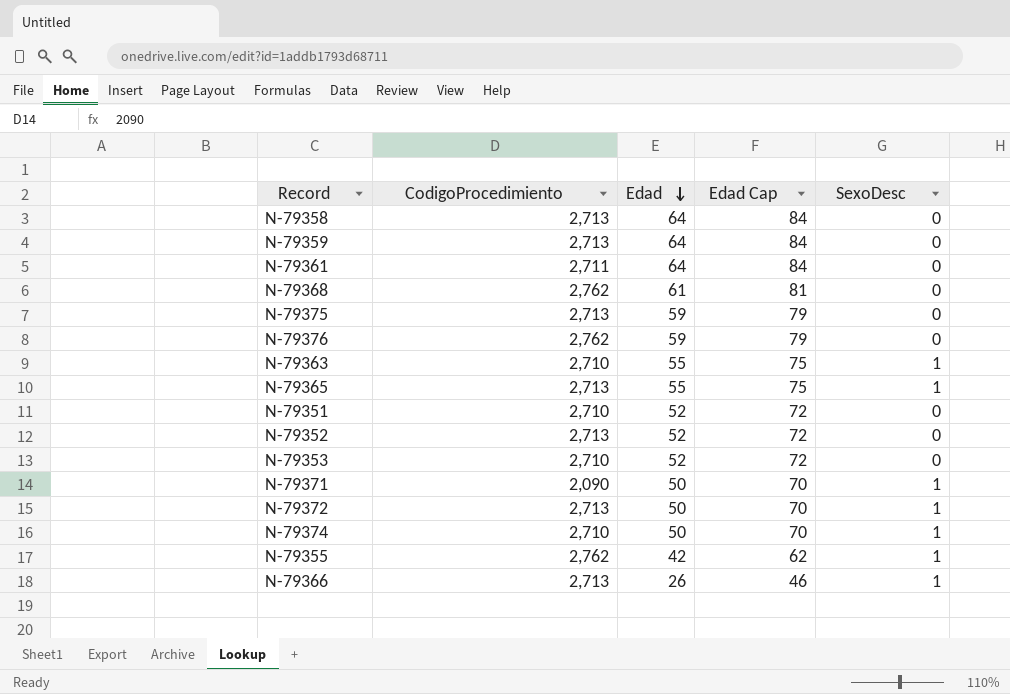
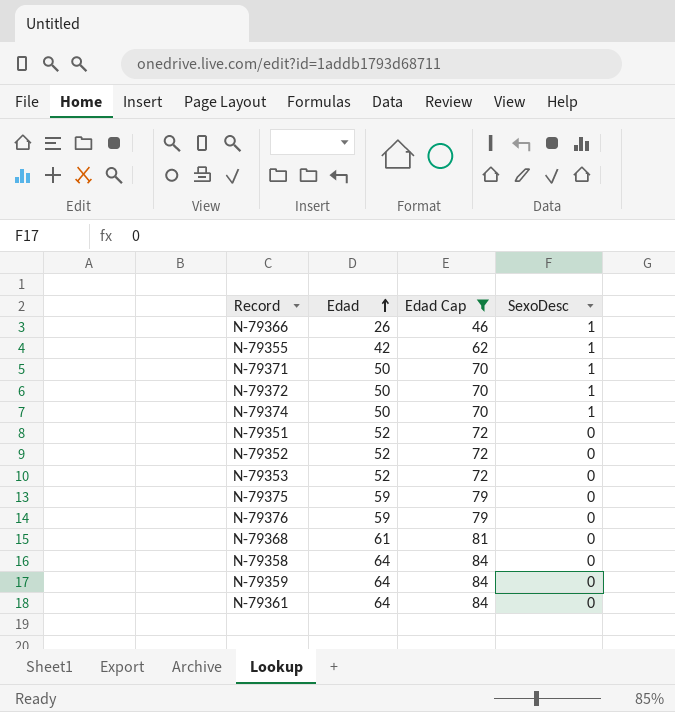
filter: none -> Edad Cap != 75
row order: Edad descending -> Edad ascending
column CodigoProcedimiento | position: 2 -> none

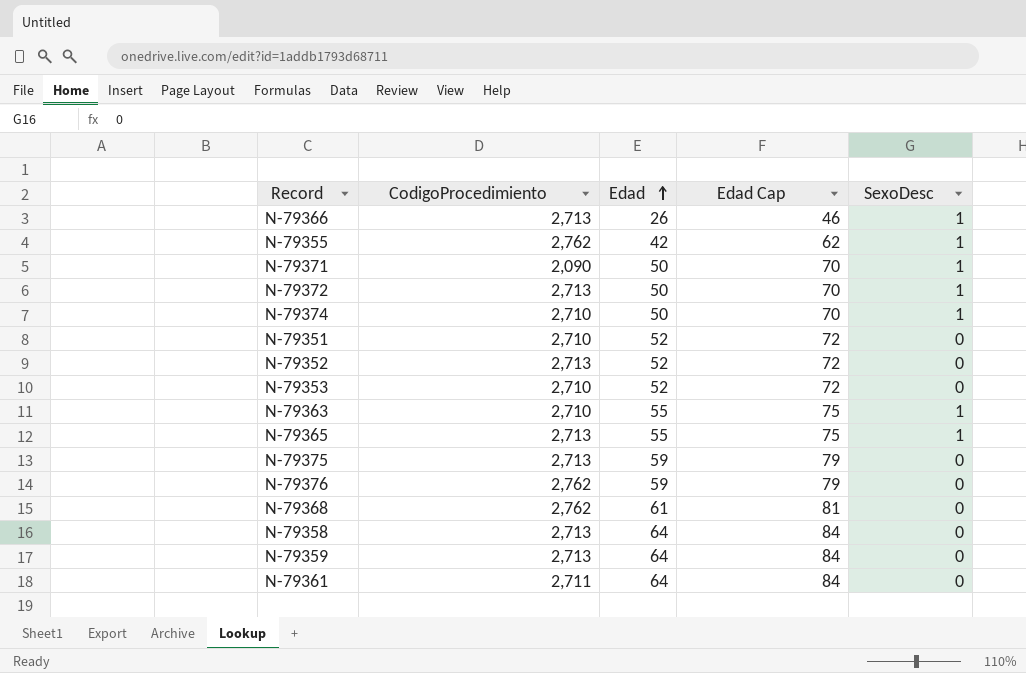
filter: Edad Cap != 75 -> none
column CodigoProcedimiento | position: none -> 2

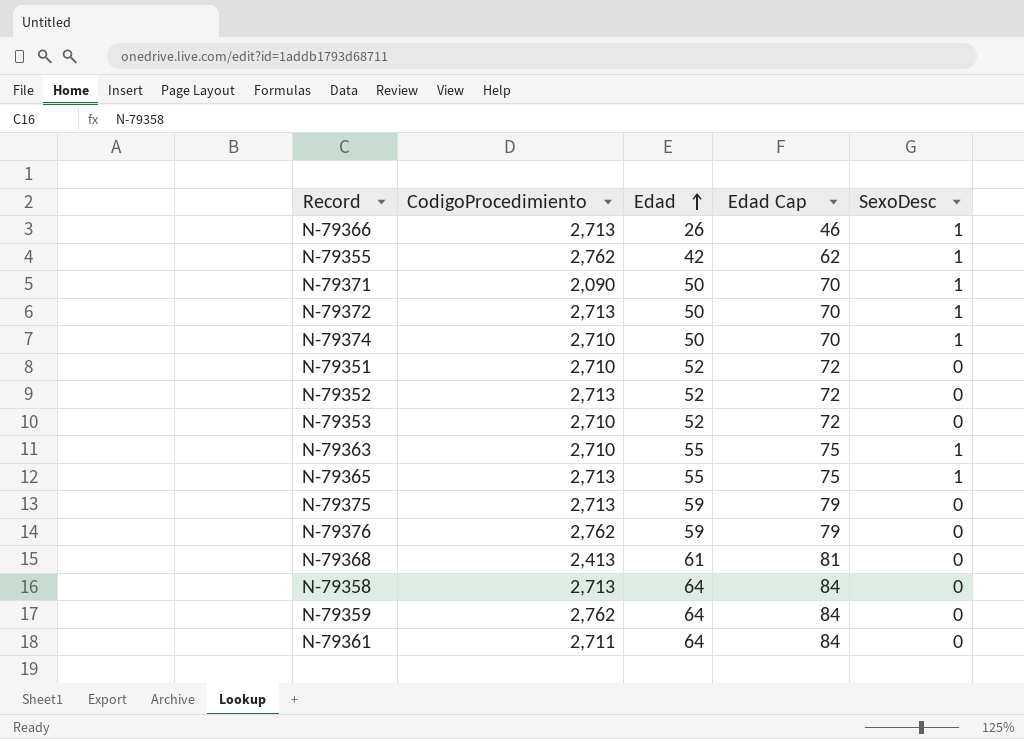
N-79368 | CodigoProcedimiento: 2,762 -> 2,413
N-79359 | CodigoProcedimiento: 2,713 -> 2,762

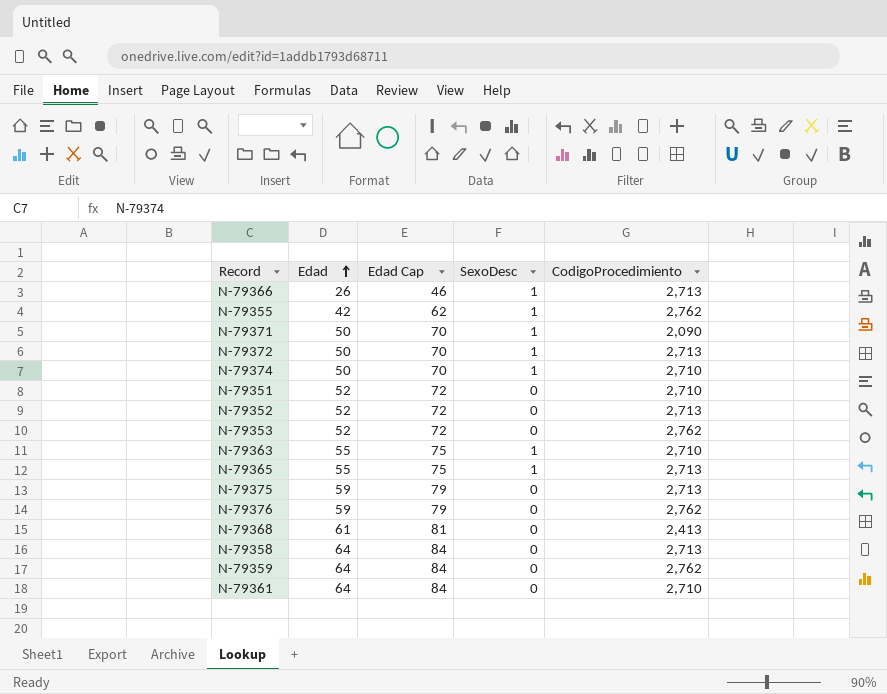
column CodigoProcedimiento | position: 2 -> 5
N-79353 | CodigoProcedimiento: 2,710 -> 2,762
N-79361 | CodigoProcedimiento: 2,711 -> 2,710

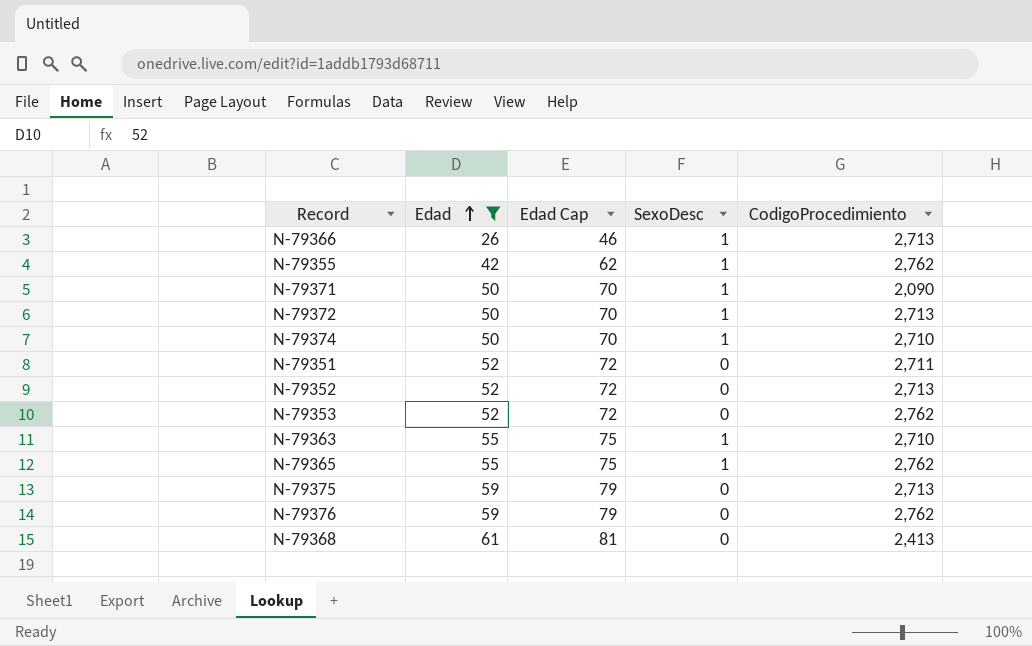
filter: none -> Edad != 64
N-79351 | CodigoProcedimiento: 2,710 -> 2,711
N-79365 | CodigoProcedimiento: 2,713 -> 2,762

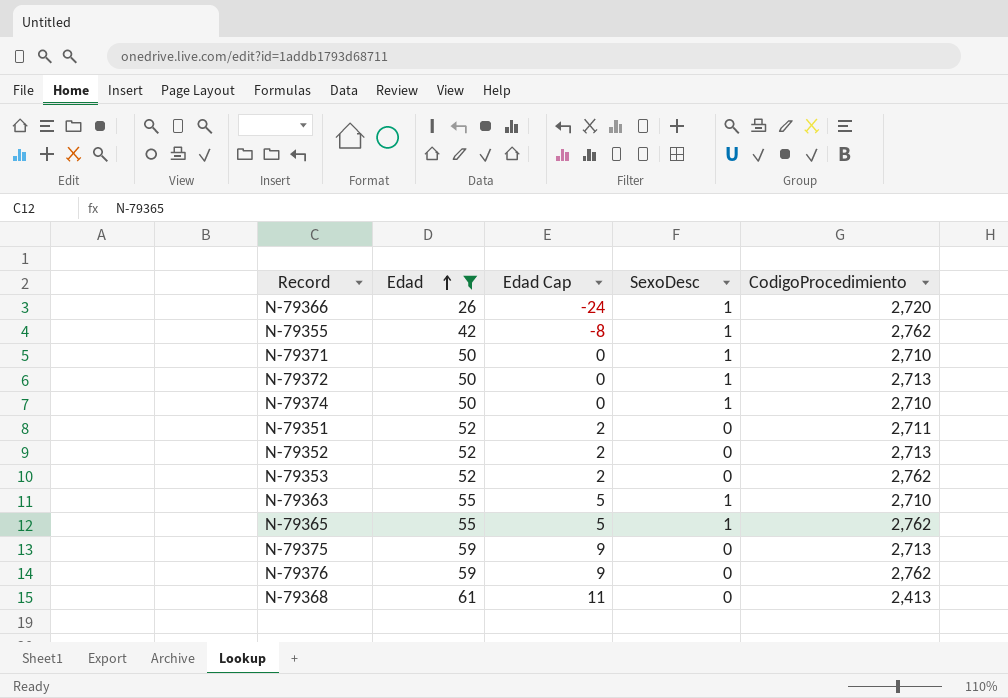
column Edad Cap | formula: [Edad] + 20 -> [Edad] - 50
N-79366 | CodigoProcedimiento: 2,713 -> 2,720
N-79371 | CodigoProcedimiento: 2,090 -> 2,710

